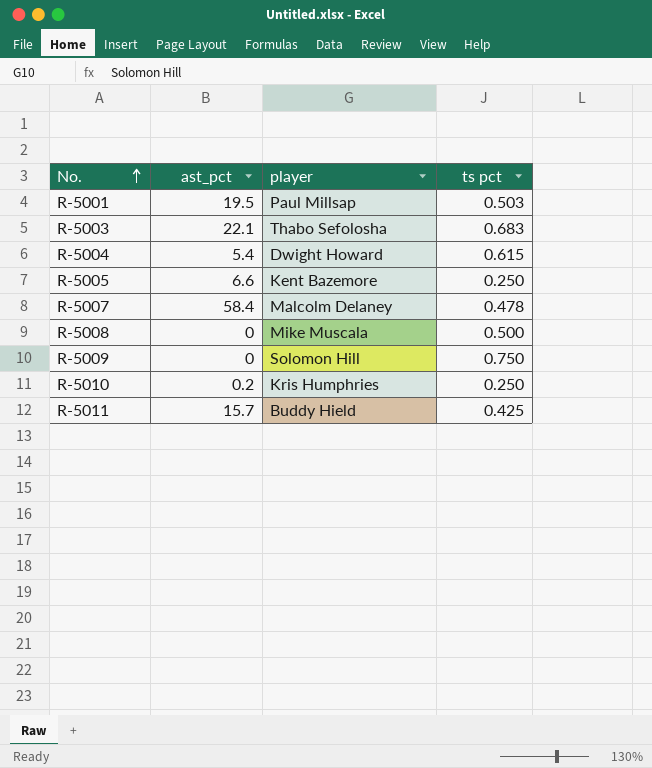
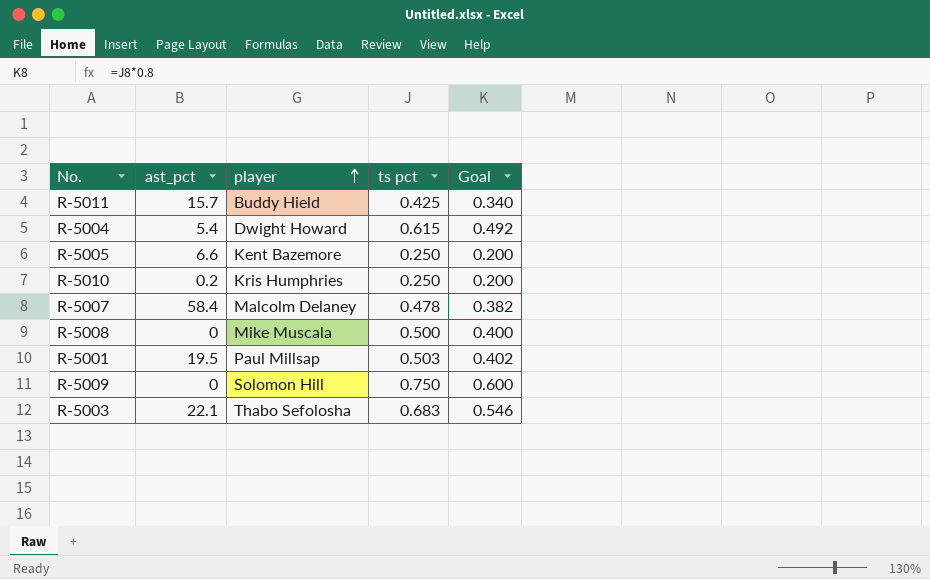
row order: No. ascending -> player ascending
column Goal | formula: none -> [ts pct] * 0.8

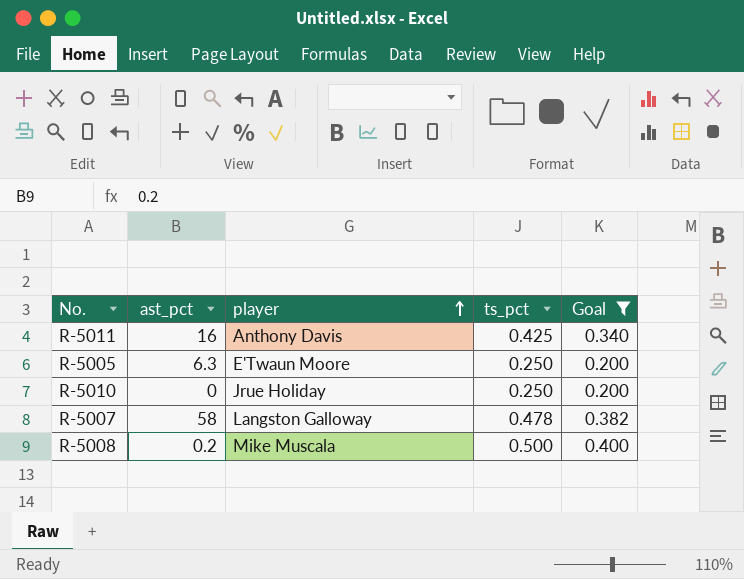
filter: none -> Goal <= 0.400
column name: ts pct -> ts_pct
R-5011 | ast_pct: 15.7 -> 16
R-5011 | player: Buddy Hield -> Anthony Davis
R-5005 | ast_pct: 6.6 -> 6.3
R-5005 | player: Kent Bazemore -> E'Twaun Moore
R-5010 | ast_pct: 0.2 -> 0
R-5010 | player: Kris Humphries -> Jrue Holiday
R-5007 | ast_pct: 58.4 -> 58
R-5007 | player: Malcolm Delaney -> Langston Galloway
R-5008 | ast_pct: 0 -> 0.2

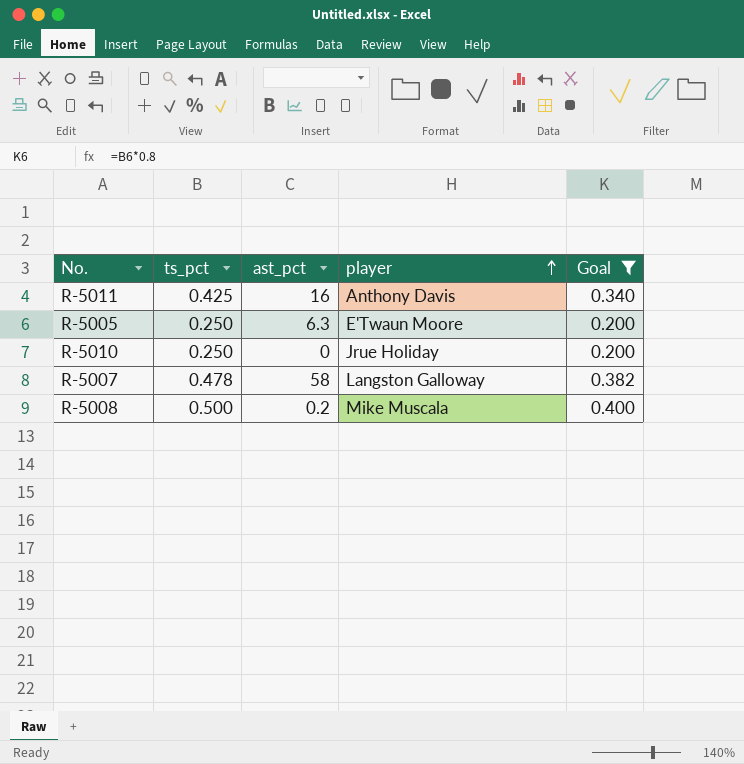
column ts_pct | position: 4 -> 2

